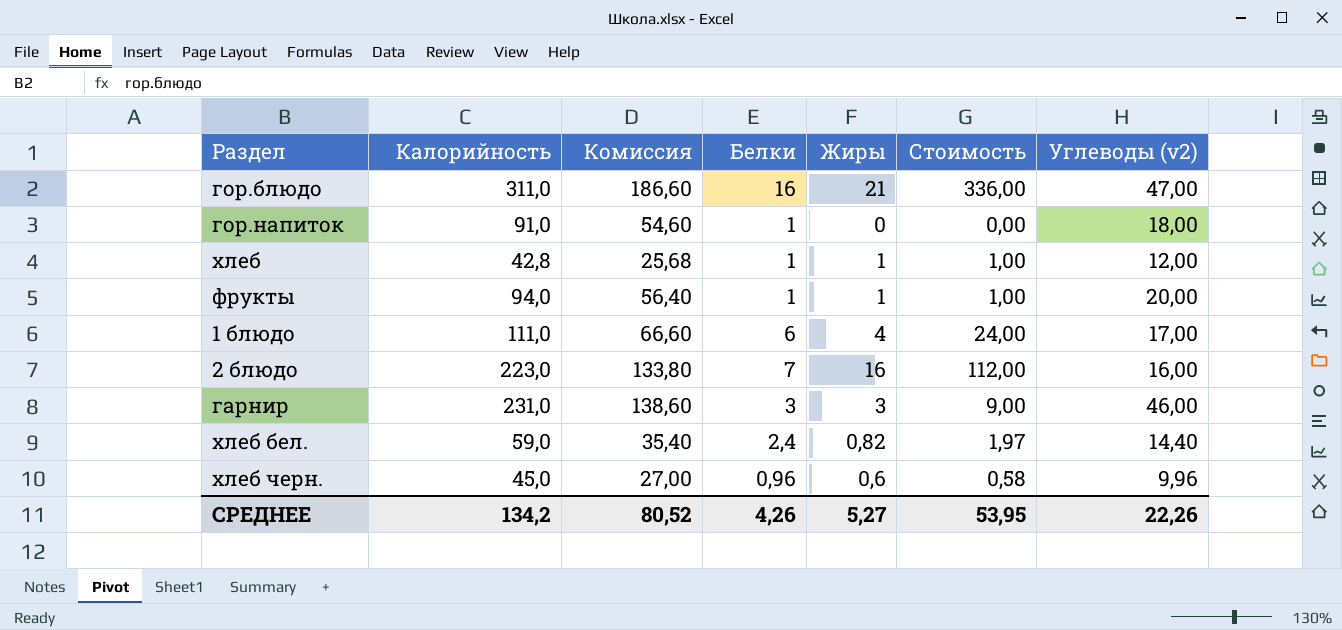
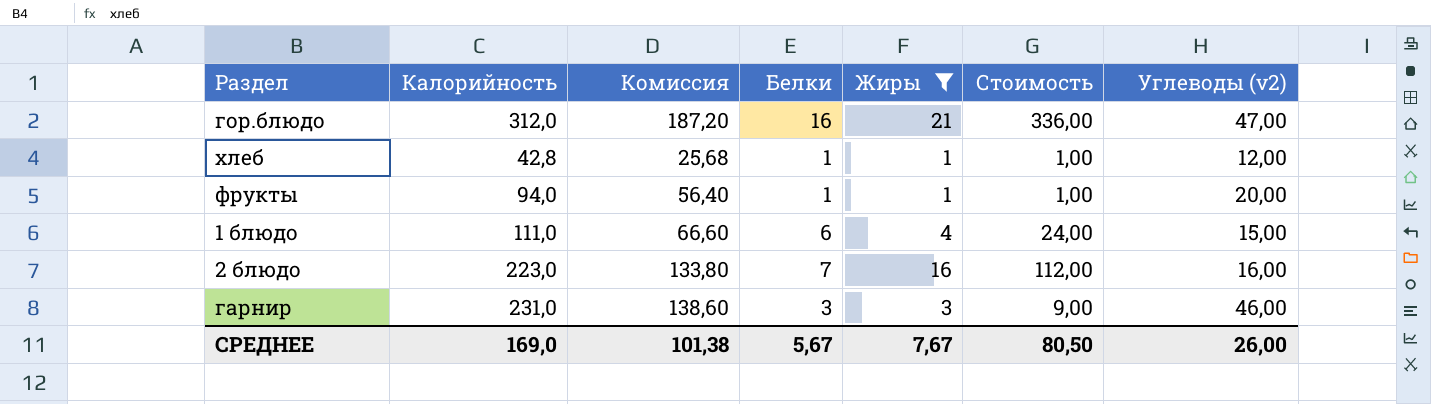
filter: none -> Жиры >= 1
гор.блюдо | Калорийность: 311,0 -> 312,0
гор.блюдо | Комиссия: 186,60 -> 187,20
1 блюдо | Углеводы (v2): 17,00 -> 15,00
СРЕДНЕЕ | Калорийность: 134,2 -> 169,0
СРЕДНЕЕ | Комиссия: 80,52 -> 101,38
СРЕДНЕЕ | Белки: 4,26 -> 5,67
СРЕДНЕЕ | Жиры: 5,27 -> 7,67
СРЕДНЕЕ | Стоимость: 53,95 -> 80,50
СРЕДНЕЕ | Углеводы (v2): 22,26 -> 26,00

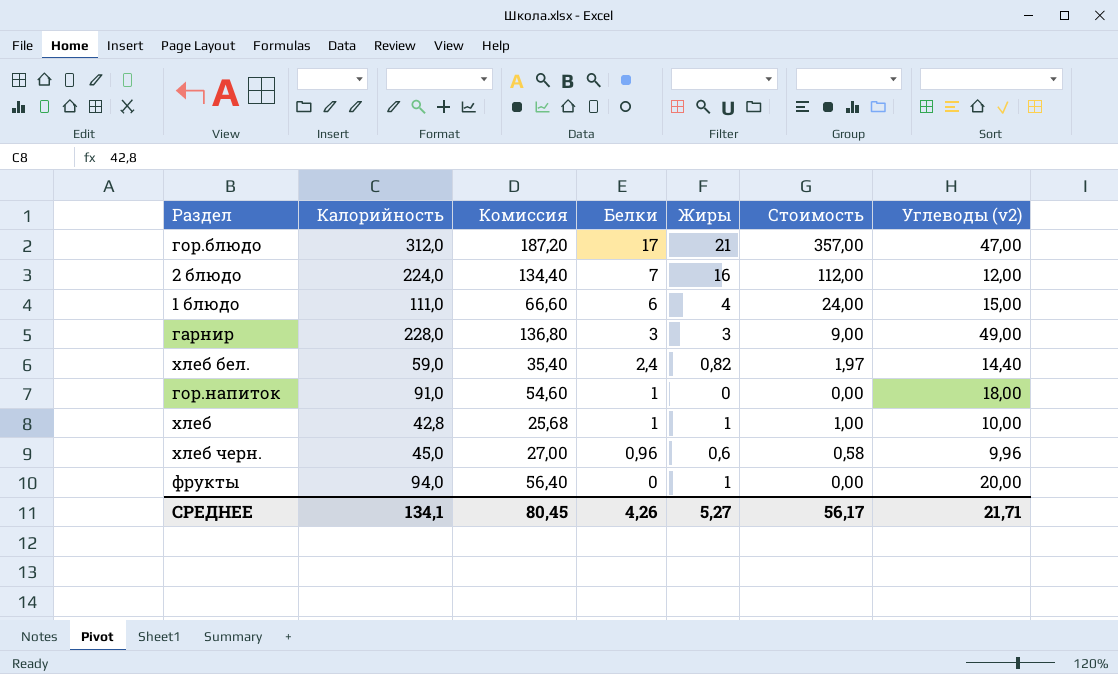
filter: Жиры >= 1 -> none
row order: none -> Белки descending
гор.блюдо | Белки: 16 -> 17
гор.блюдо | Стоимость: 336,00 -> 357,00
2 блюдо | Калорийность: 223,0 -> 224,0
2 блюдо | Комиссия: 133,80 -> 134,40
2 блюдо | Углеводы (v2): 16,00 -> 12,00
гарнир | Калорийность: 231,0 -> 228,0
гарнир | Комиссия: 138,60 -> 136,80
гарнир | Углеводы (v2): 46,00 -> 49,00
хлеб | Углеводы (v2): 12,00 -> 10,00
фрукты | Белки: 1 -> 0
фрукты | Стоимость: 1,00 -> 0,00
СРЕДНЕЕ | Калорийность: 169,0 -> 134,1
СРЕДНЕЕ | Комиссия: 101,38 -> 80,45
СРЕДНЕЕ | Белки: 5,67 -> 4,26
СРЕДНЕЕ | Жиры: 7,67 -> 5,27
СРЕДНЕЕ | Стоимость: 80,50 -> 56,17
СРЕДНЕЕ | Углеводы (v2): 26,00 -> 21,71

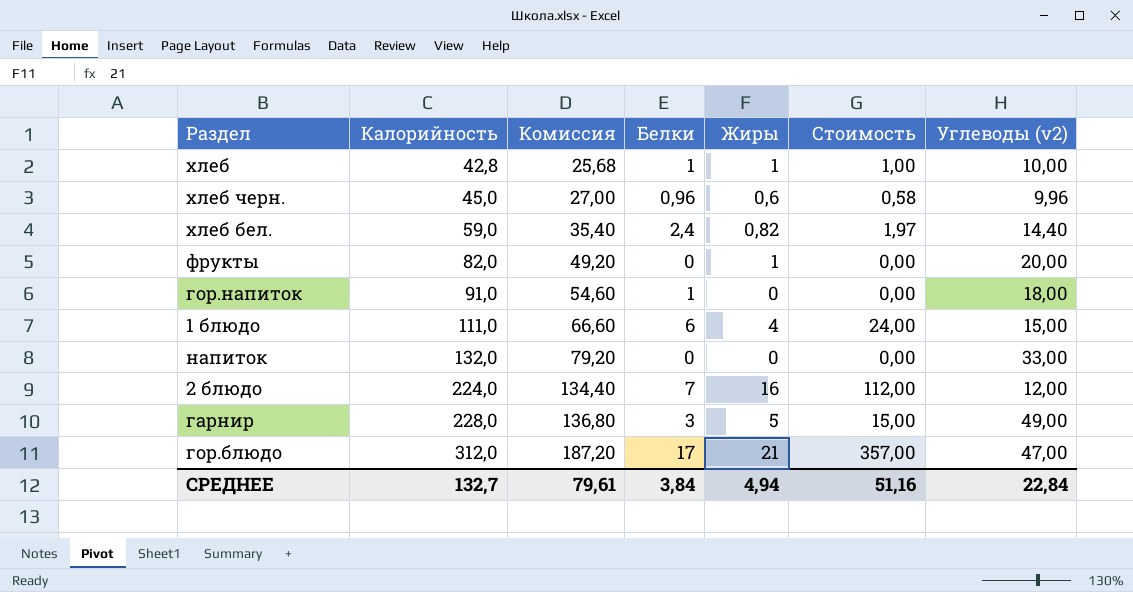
row order: Белки descending -> Калорийность ascending
фрукты | Калорийность: 94,0 -> 82,0
фрукты | Комиссия: 56,40 -> 49,20
row напиток: none -> 132,0 | 79,20 | 0 | 0 | 0,00 | 33,00
гарнир | Жиры: 3 -> 5
гарнир | Стоимость: 9,00 -> 15,00
СРЕДНЕЕ | Калорийность: 134,1 -> 132,7
СРЕДНЕЕ | Комиссия: 80,45 -> 79,61
СРЕДНЕЕ | Белки: 4,26 -> 3,84
СРЕДНЕЕ | Жиры: 5,27 -> 4,94
СРЕДНЕЕ | Стоимость: 56,17 -> 51,16
СРЕДНЕЕ | Углеводы (v2): 21,71 -> 22,84

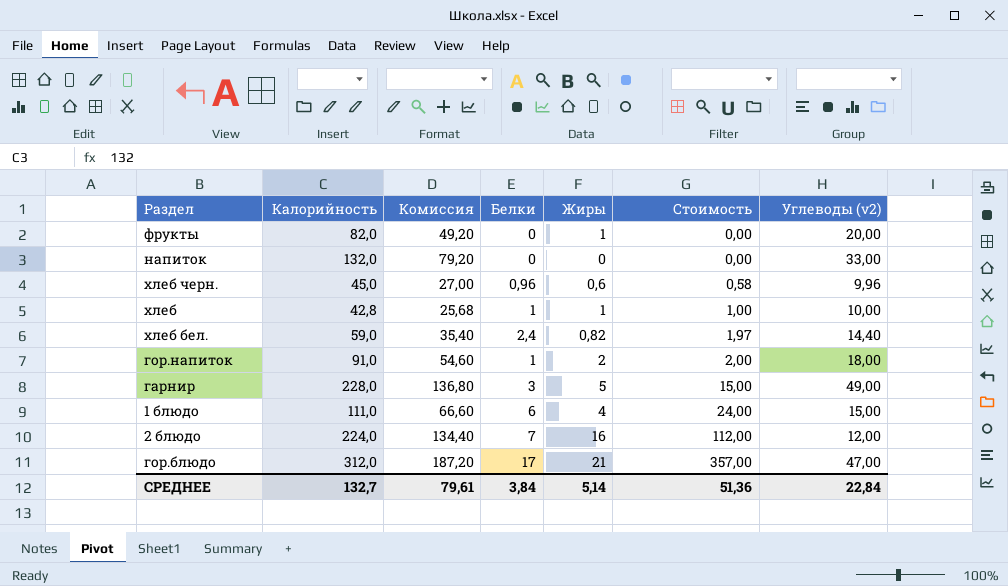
row order: Калорийность ascending -> Стоимость ascending
гор.напиток | Жиры: 0 -> 2
гор.напиток | Стоимость: 0,00 -> 2,00
СРЕДНЕЕ | Жиры: 4,94 -> 5,14
СРЕДНЕЕ | Стоимость: 51,16 -> 51,36

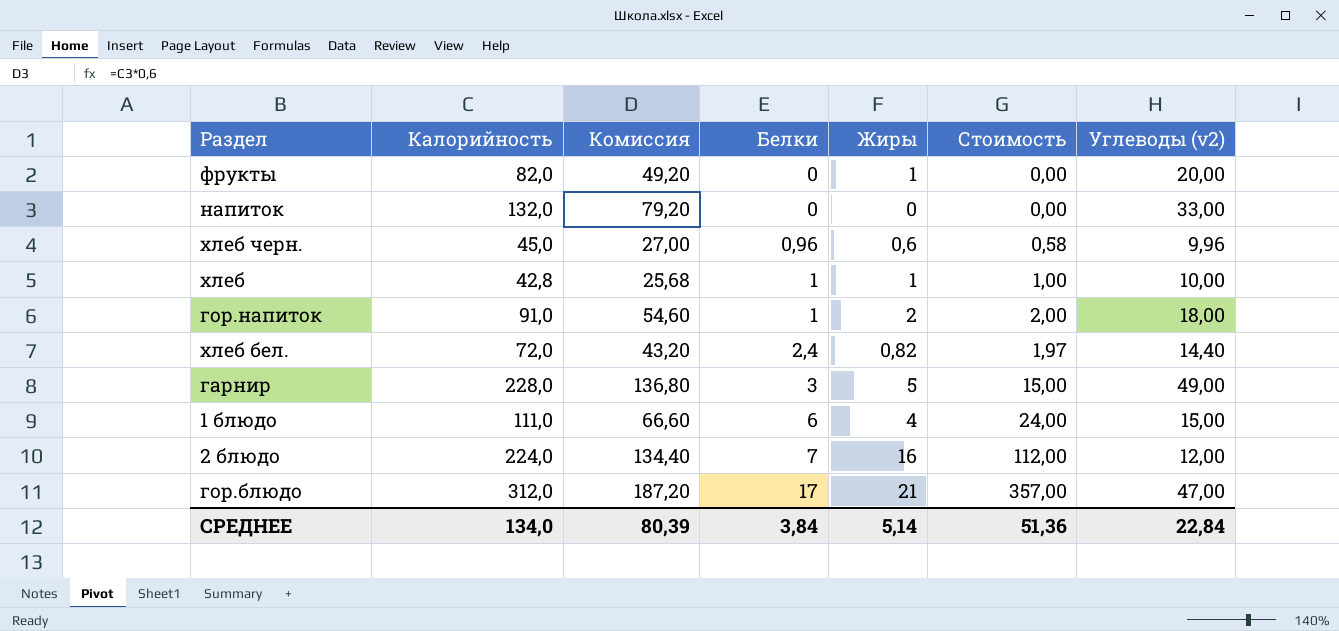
row order: Стоимость ascending -> Белки ascending
хлеб бел. | Калорийность: 59,0 -> 72,0
хлеб бел. | Комиссия: 35,40 -> 43,20
СРЕДНЕЕ | Калорийность: 132,7 -> 134,0
СРЕДНЕЕ | Комиссия: 79,61 -> 80,39

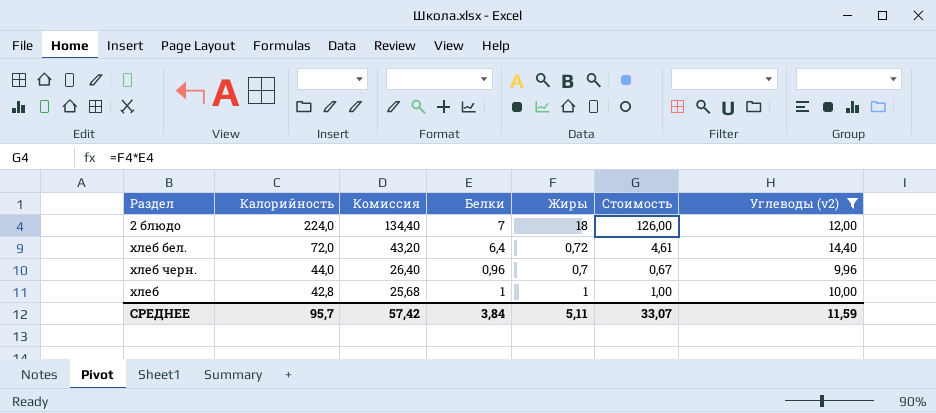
filter: none -> Углеводы (v2) <= 14,40
row order: Белки ascending -> Калорийность descending
2 блюдо | Жиры: 16 -> 18
2 блюдо | Стоимость: 112,00 -> 126,00
хлеб бел. | Белки: 2,4 -> 6,4
хлеб бел. | Жиры: 0,82 -> 0,72
хлеб бел. | Стоимость: 1,97 -> 4,61
хлеб черн. | Калорийность: 45,0 -> 44,0
хлеб черн. | Комиссия: 27,00 -> 26,40
хлеб черн. | Жиры: 0,6 -> 0,7
хлеб черн. | Стоимость: 0,58 -> 0,67
СРЕДНЕЕ | Калорийность: 134,0 -> 95,7
СРЕДНЕЕ | Комиссия: 80,39 -> 57,42
СРЕДНЕЕ | Жиры: 5,14 -> 5,11
СРЕДНЕЕ | Стоимость: 51,36 -> 33,07
СРЕДНЕЕ | Углеводы (v2): 22,84 -> 11,59

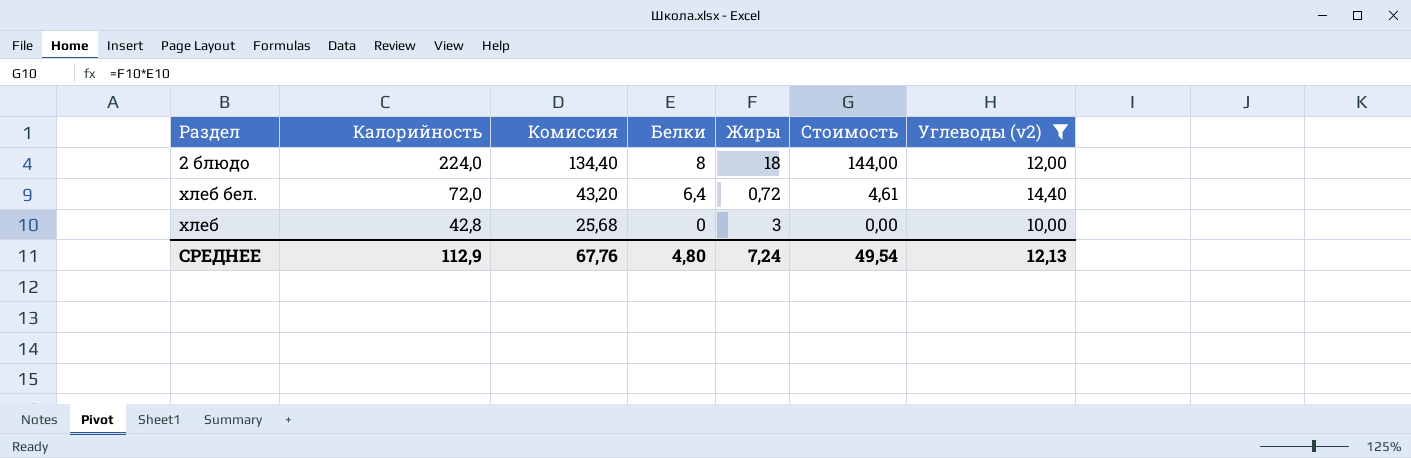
row хлеб черн.: 44,0 | 26,40 | 0,96 | 0,7 | 0,67 | 9,96 -> none
2 блюдо | Белки: 7 -> 8
2 блюдо | Стоимость: 126,00 -> 144,00
хлеб | Белки: 1 -> 0
хлеб | Жиры: 1 -> 3
хлеб | Стоимость: 1,00 -> 0,00
СРЕДНЕЕ | Калорийность: 95,7 -> 112,9
СРЕДНЕЕ | Комиссия: 57,42 -> 67,76
СРЕДНЕЕ | Белки: 3,84 -> 4,80
СРЕДНЕЕ | Жиры: 5,11 -> 7,24
СРЕДНЕЕ | Стоимость: 33,07 -> 49,54
СРЕДНЕЕ | Углеводы (v2): 11,59 -> 12,13

